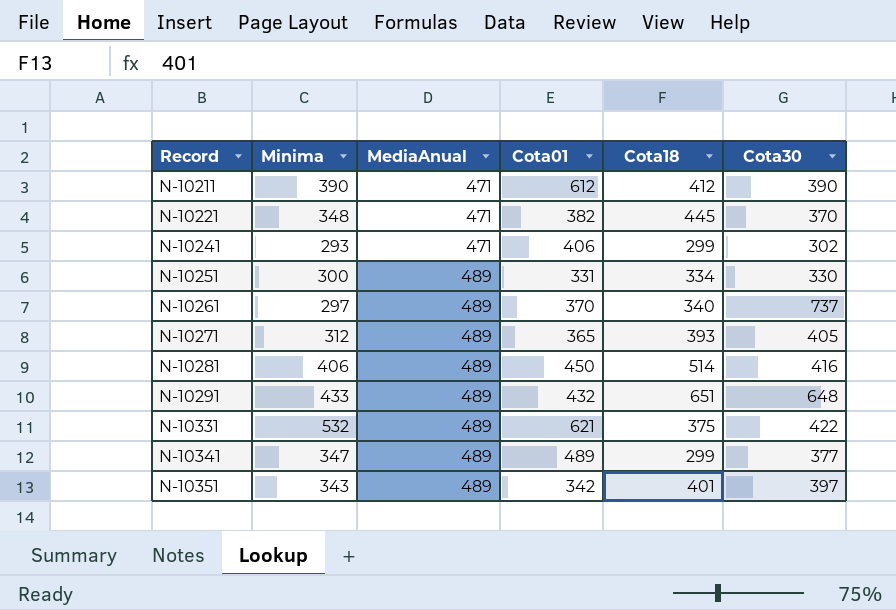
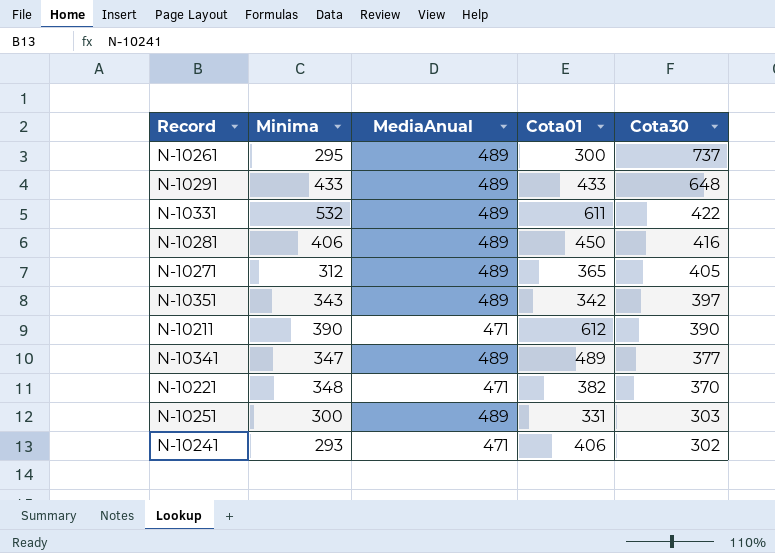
row order: Record ascending -> Cota30 descending
column Cota18 | position: 5 -> none
N-10261 | Minima: 297 -> 295
N-10261 | Cota01: 370 -> 300
N-10291 | Cota01: 432 -> 433
N-10331 | Cota01: 621 -> 611
N-10251 | Cota30: 330 -> 303

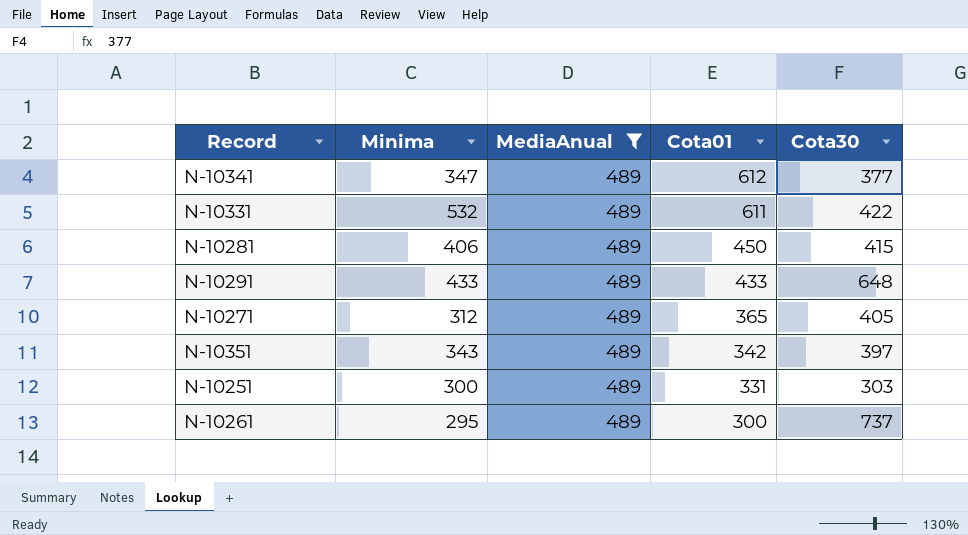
filter: none -> MediaAnual = 489
row order: Cota30 descending -> Cota01 descending
N-10341 | Cota01: 489 -> 612
N-10281 | Cota30: 416 -> 415

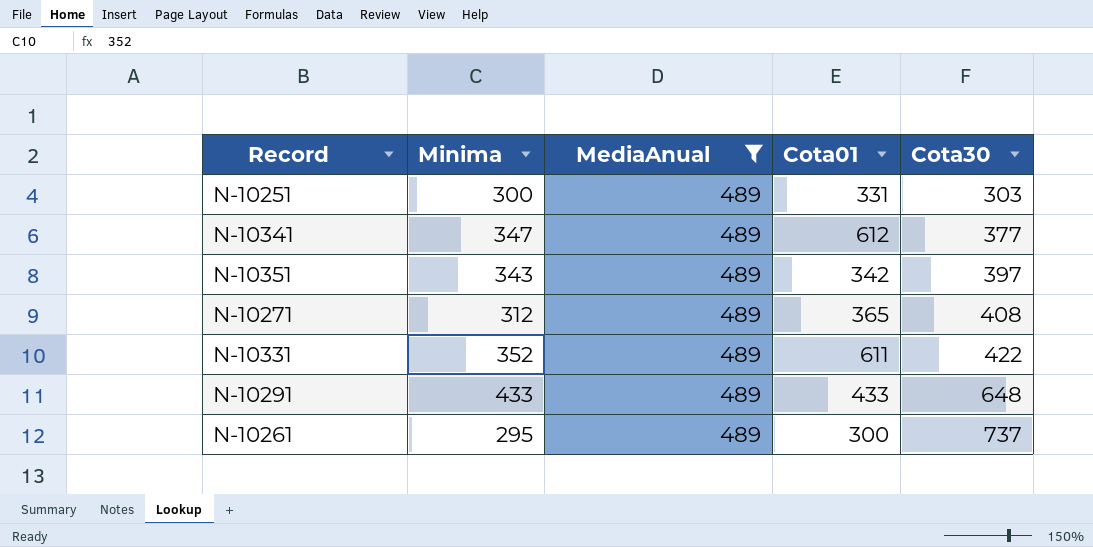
row order: Cota01 descending -> Cota30 ascending
row N-10281: 406 | 489 | 450 | 415 -> none
N-10271 | Cota30: 405 -> 408
N-10331 | Minima: 532 -> 352

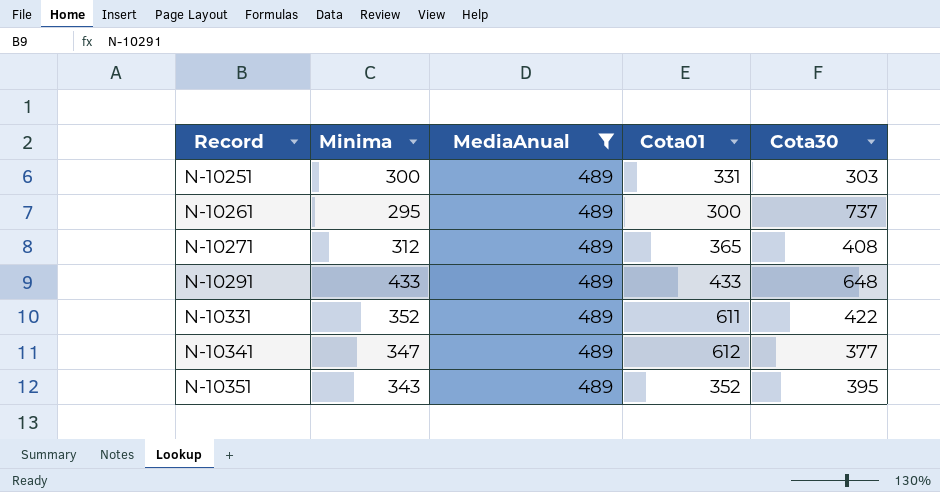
row order: Cota30 ascending -> Record ascending
N-10351 | Cota01: 342 -> 352
N-10351 | Cota30: 397 -> 395

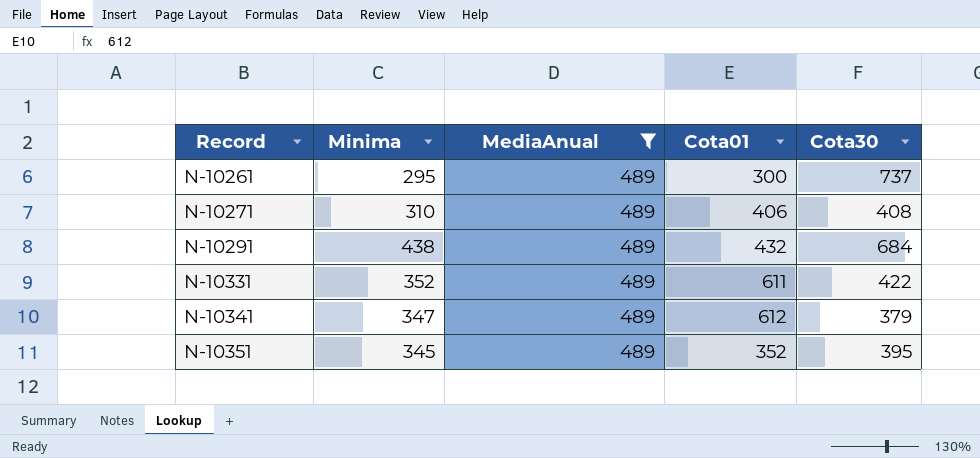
row N-10251: 300 | 489 | 331 | 303 -> none
N-10271 | Minima: 312 -> 310
N-10271 | Cota01: 365 -> 406
N-10291 | Minima: 433 -> 438
N-10291 | Cota01: 433 -> 432
N-10291 | Cota30: 648 -> 684
N-10341 | Cota30: 377 -> 379
N-10351 | Minima: 343 -> 345

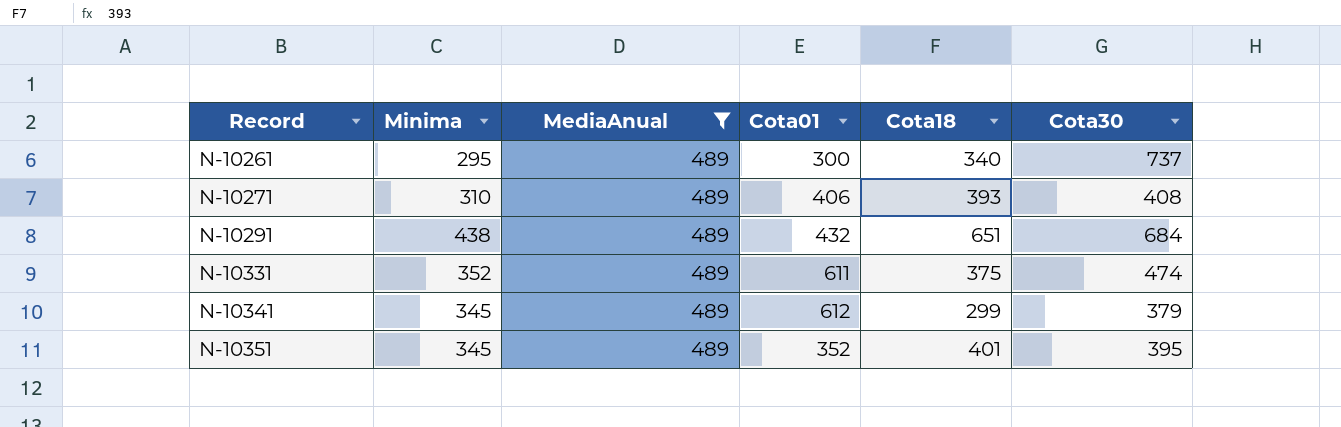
column Cota18 | position: none -> 5
N-10331 | Cota30: 422 -> 474
N-10341 | Minima: 347 -> 345

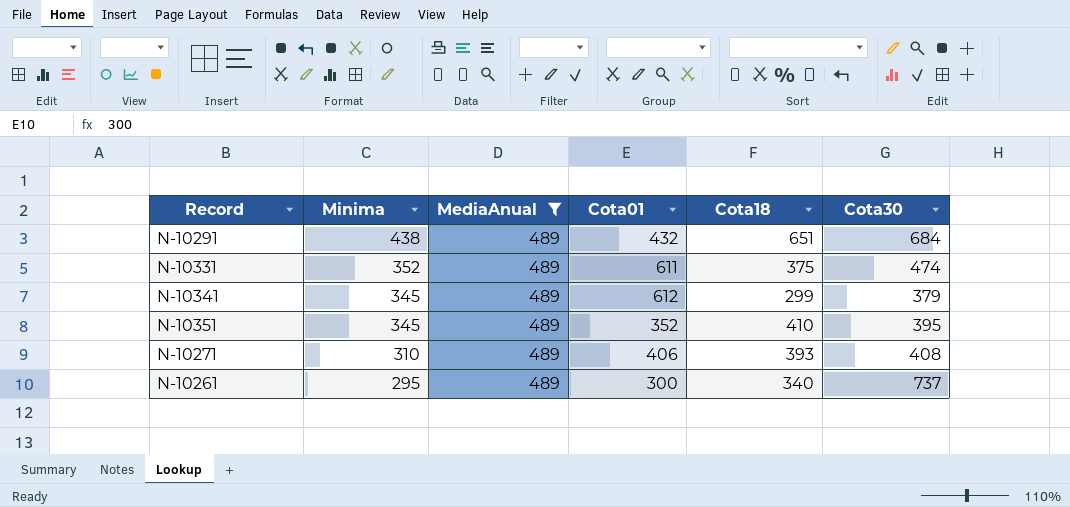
row order: Record ascending -> Minima descending
N-10351 | Cota18: 401 -> 410

